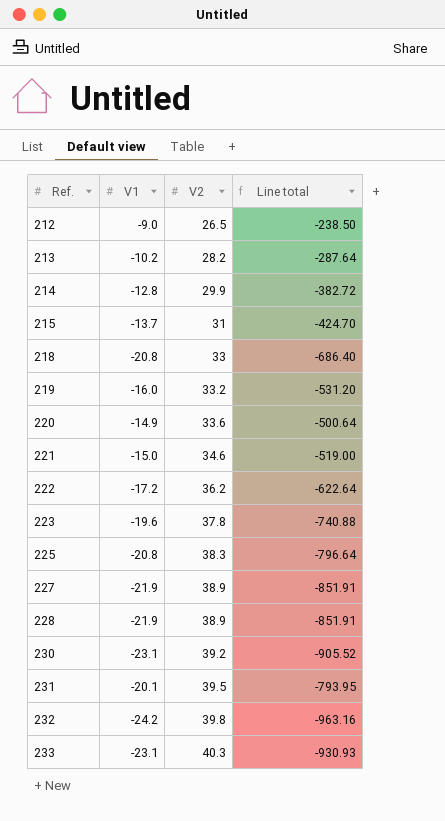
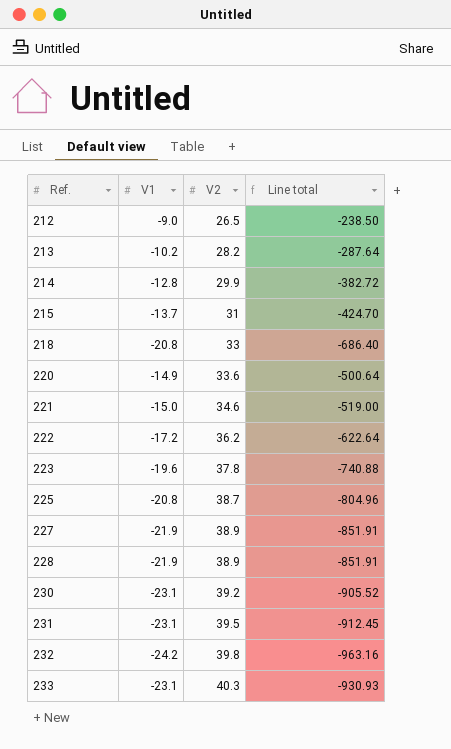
row 219: -16.0 | 33.2 | -531.20 -> none
225 | V2: 38.3 -> 38.7
225 | Line total: -796.64 -> -804.96
231 | V1: -20.1 -> -23.1
231 | Line total: -793.95 -> -912.45

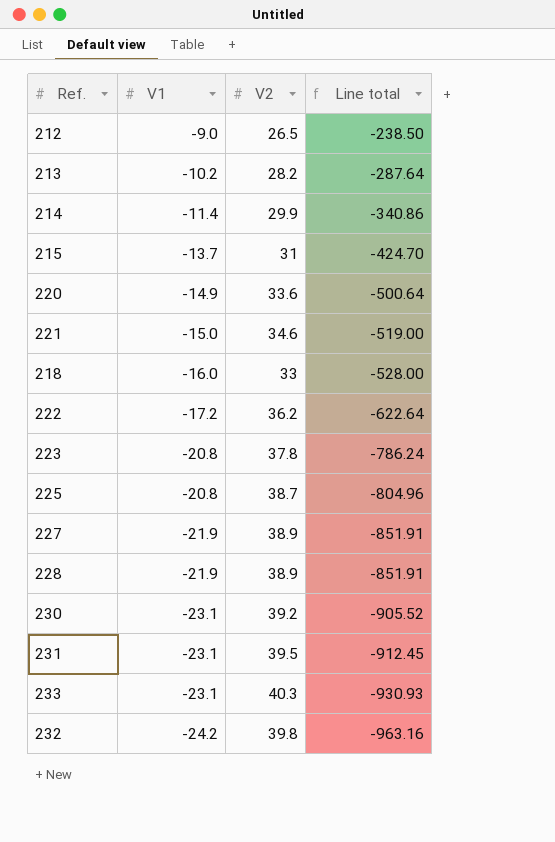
row order: Ref. ascending -> V1 descending
214 | V1: -12.8 -> -11.4
214 | Line total: -382.72 -> -340.86
218 | V1: -20.8 -> -16.0
218 | Line total: -686.40 -> -528.00
223 | V1: -19.6 -> -20.8
223 | Line total: -740.88 -> -786.24

